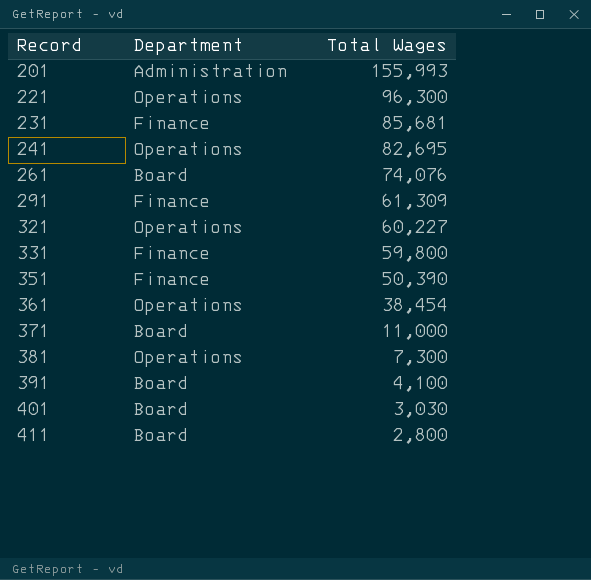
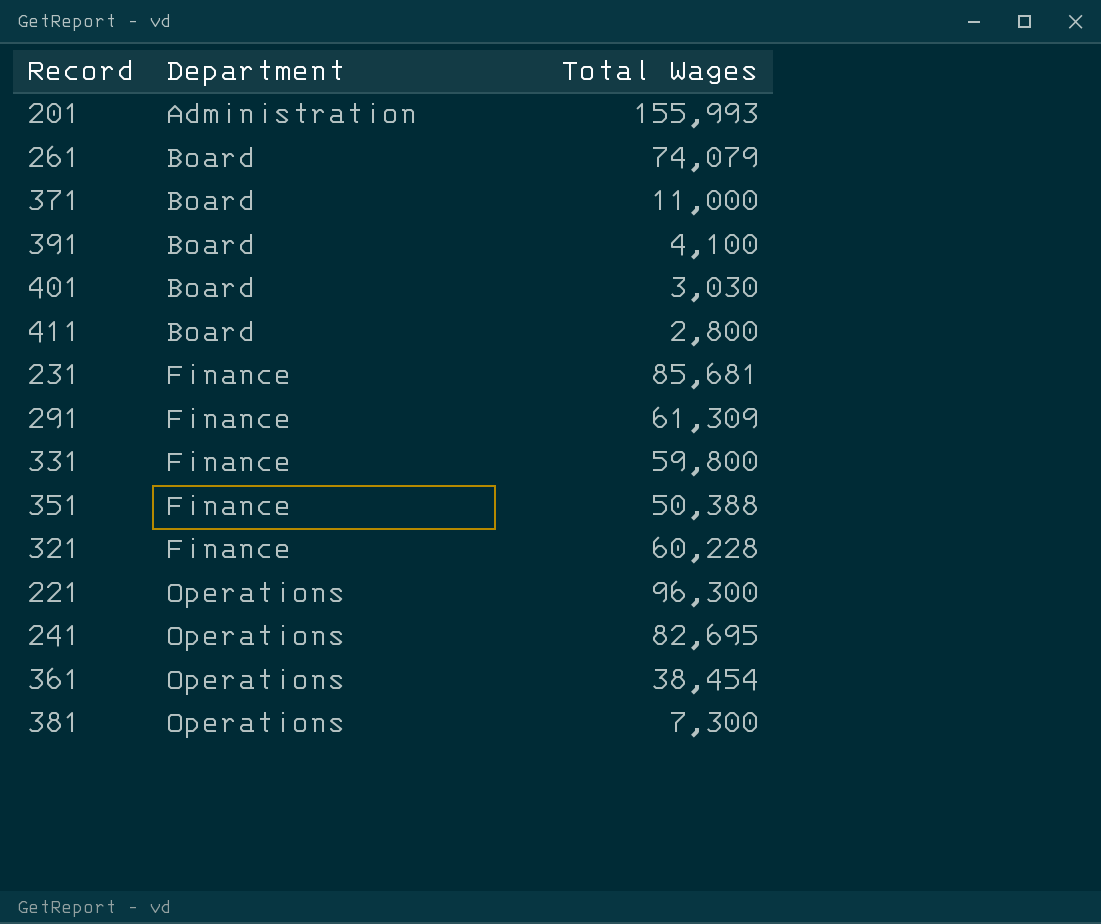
row order: Record ascending -> Department ascending
261 | Total Wages: 74,076 -> 74,079
351 | Total Wages: 50,390 -> 50,388
321 | Department: Operations -> Finance
321 | Total Wages: 60,227 -> 60,228

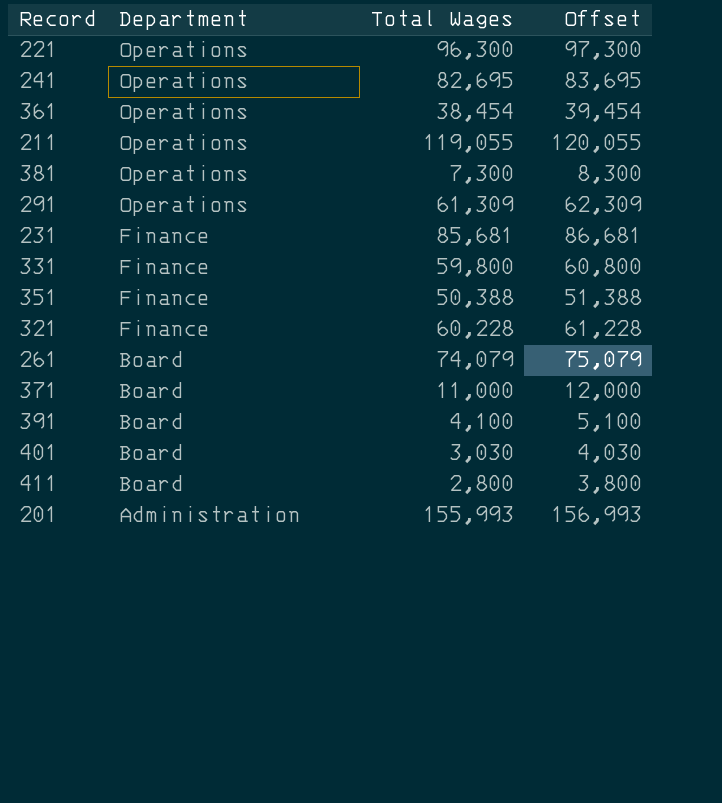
row order: Department ascending -> Department descending
column Offset | formula: none -> [Total Wages] + 1000
row 211: none -> Operations | 119,055 | 120,055
291 | Department: Finance -> Operations

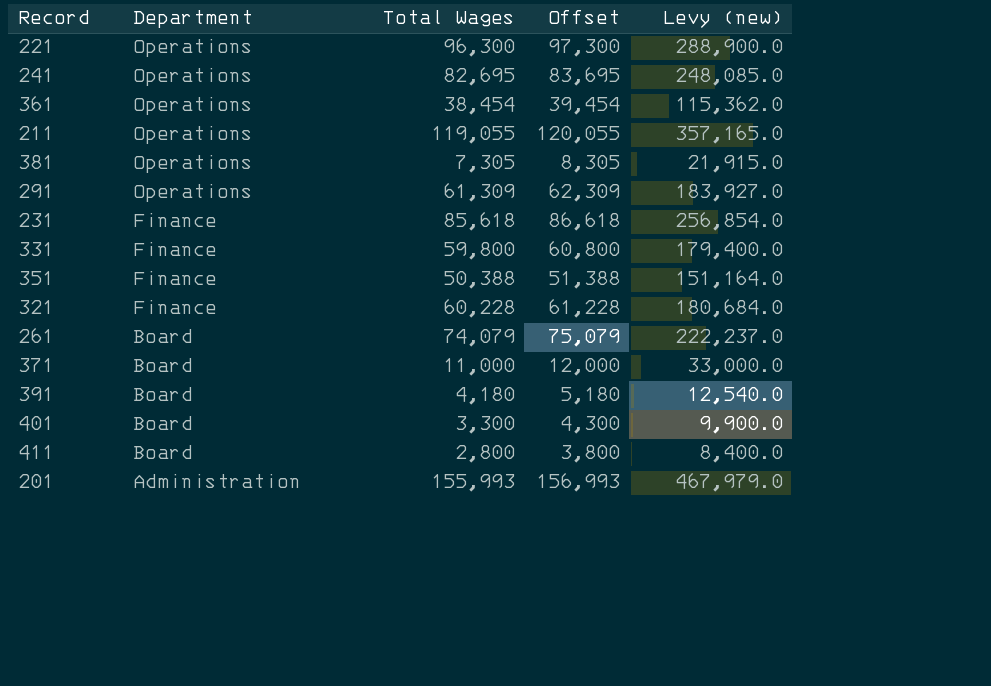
column Levy (new) | formula: none -> [Total Wages] * 3
381 | Total Wages: 7,300 -> 7,305
381 | Offset: 8,300 -> 8,305
231 | Total Wages: 85,681 -> 85,618
231 | Offset: 86,681 -> 86,618
391 | Total Wages: 4,100 -> 4,180
391 | Offset: 5,100 -> 5,180
401 | Total Wages: 3,030 -> 3,300
401 | Offset: 4,030 -> 4,300

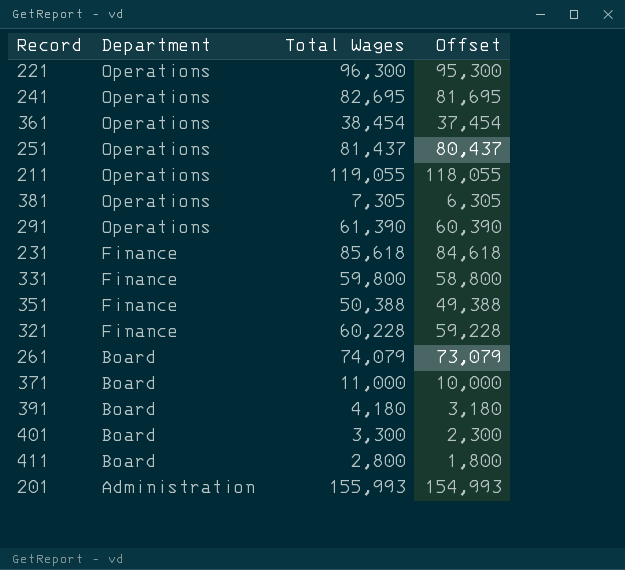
column Levy (new) | formula: [Total Wages] * 3 -> none
column Offset | formula: [Total Wages] + 1000 -> [Total Wages] - 1000
row 251: none -> Operations | 81,437 | 80,437
291 | Total Wages: 61,309 -> 61,390

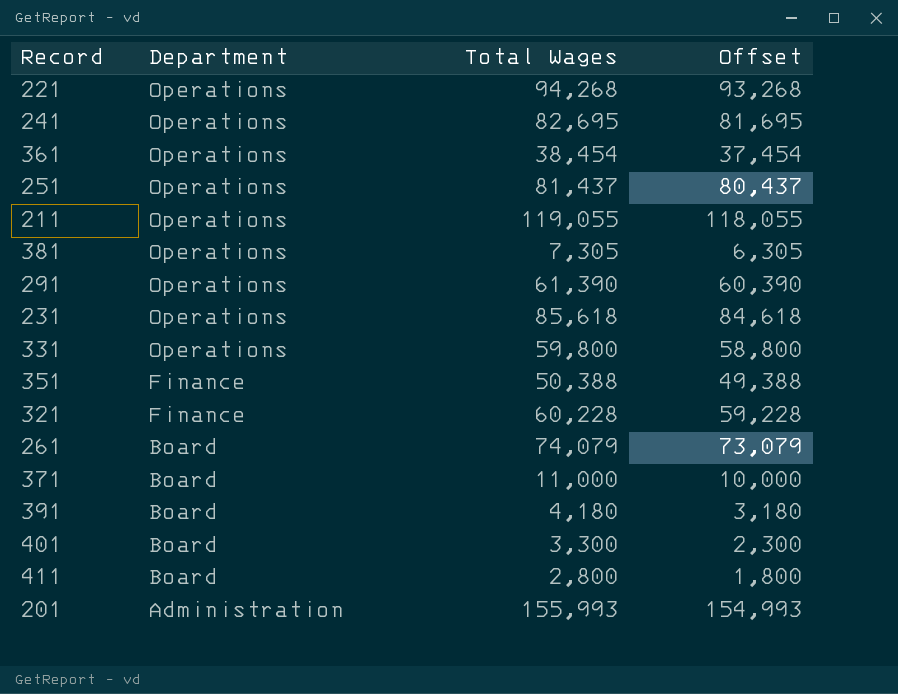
221 | Total Wages: 96,300 -> 94,268
221 | Offset: 95,300 -> 93,268
231 | Department: Finance -> Operations
331 | Department: Finance -> Operations

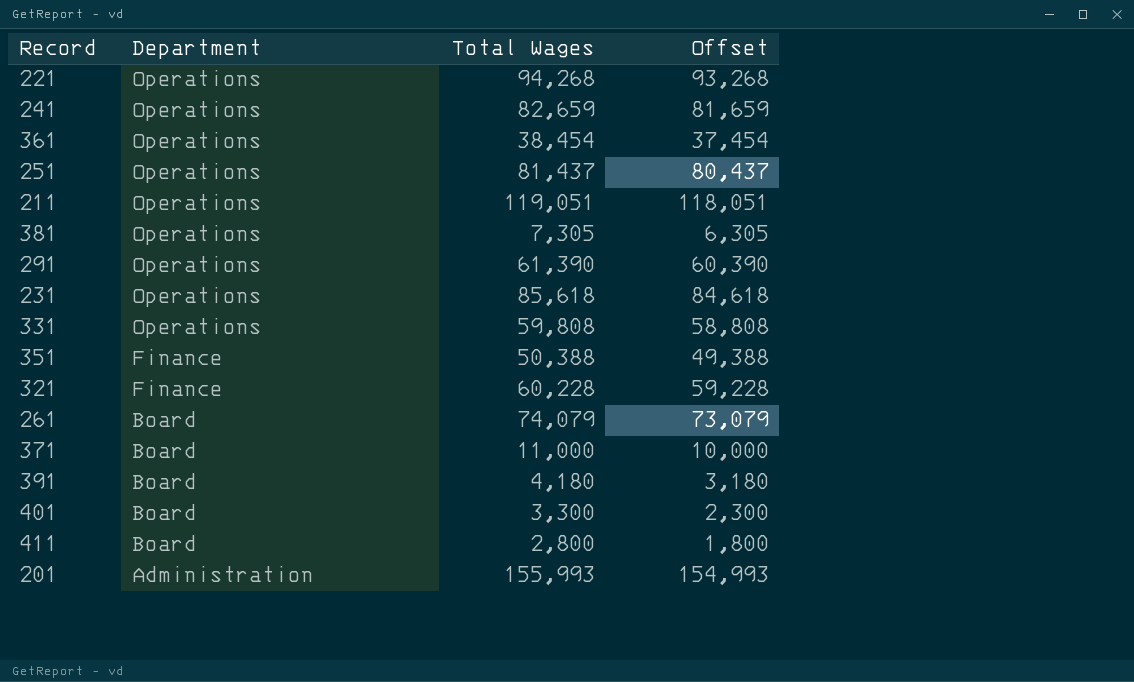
241 | Total Wages: 82,695 -> 82,659
241 | Offset: 81,695 -> 81,659
211 | Total Wages: 119,055 -> 119,051
211 | Offset: 118,055 -> 118,051
331 | Total Wages: 59,800 -> 59,808
331 | Offset: 58,800 -> 58,808

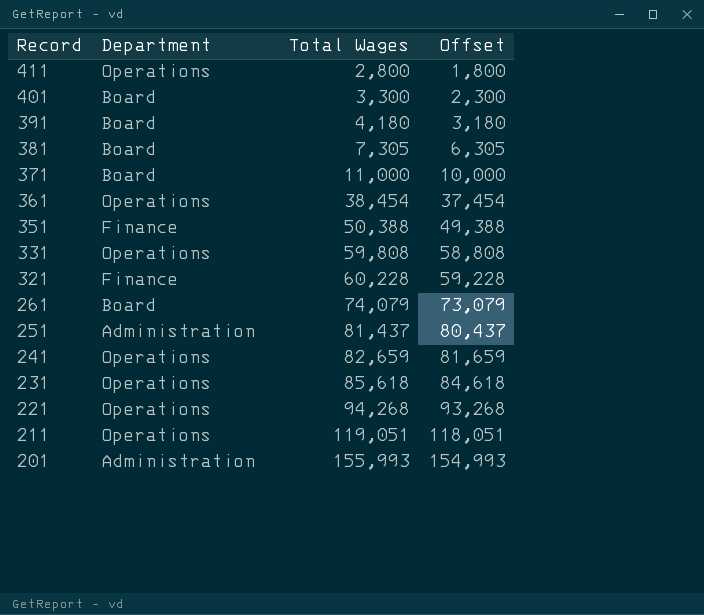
row order: Department descending -> Record descending
row 291: Operations | 61,390 | 60,390 -> none
411 | Department: Board -> Operations
381 | Department: Operations -> Board
251 | Department: Operations -> Administration

